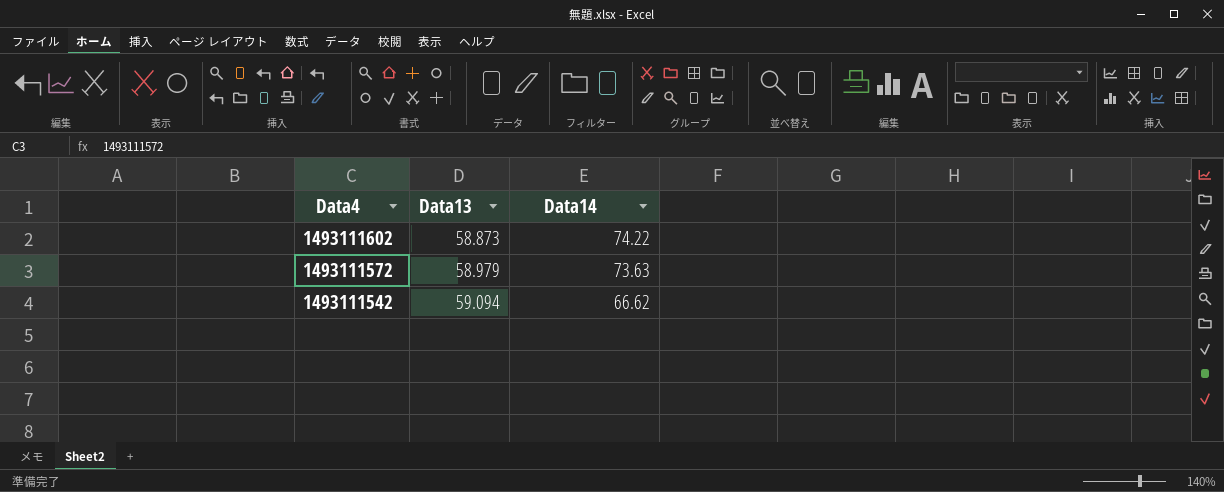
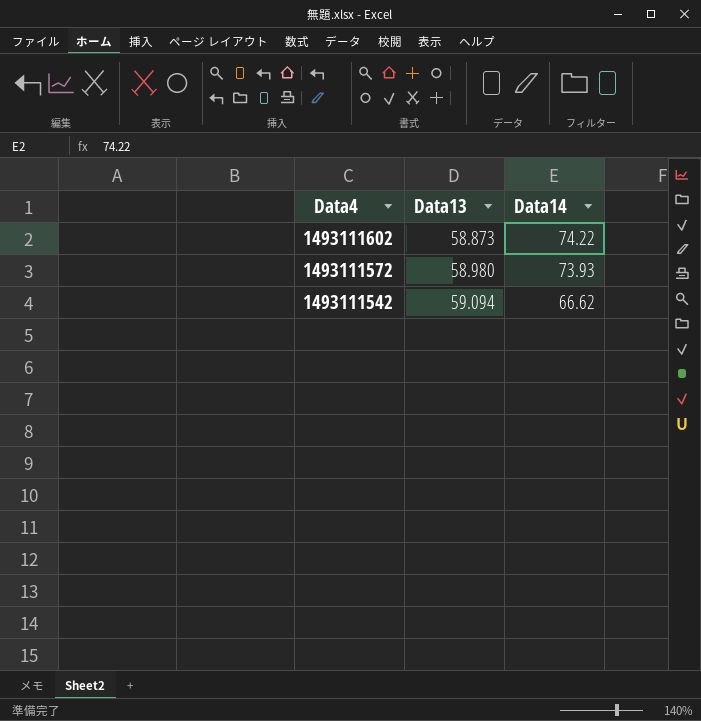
1493111572 | Data13: 58.979 -> 58.980
1493111572 | Data14: 73.63 -> 73.93

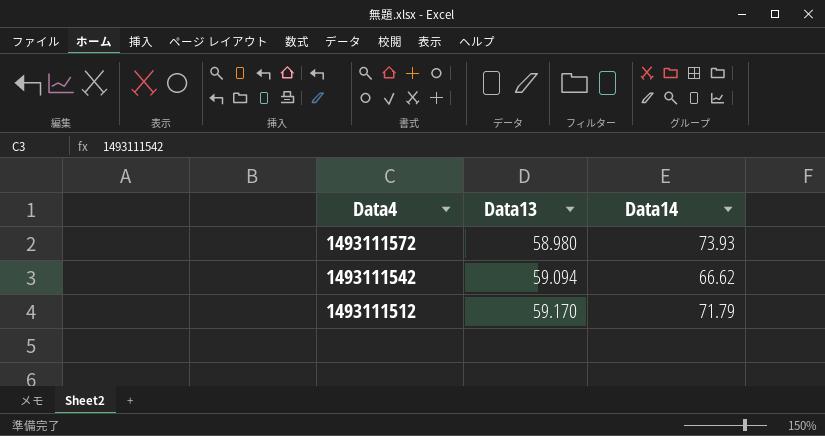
row 1493111602: 58.873 | 74.22 -> none
row 1493111512: none -> 59.170 | 71.79

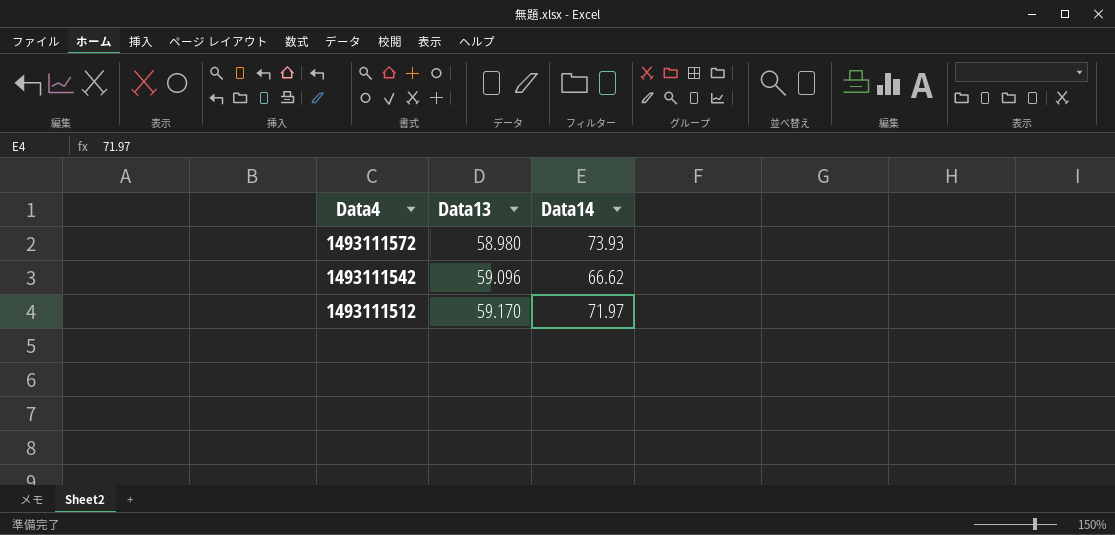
1493111542 | Data13: 59.094 -> 59.096
1493111512 | Data14: 71.79 -> 71.97

